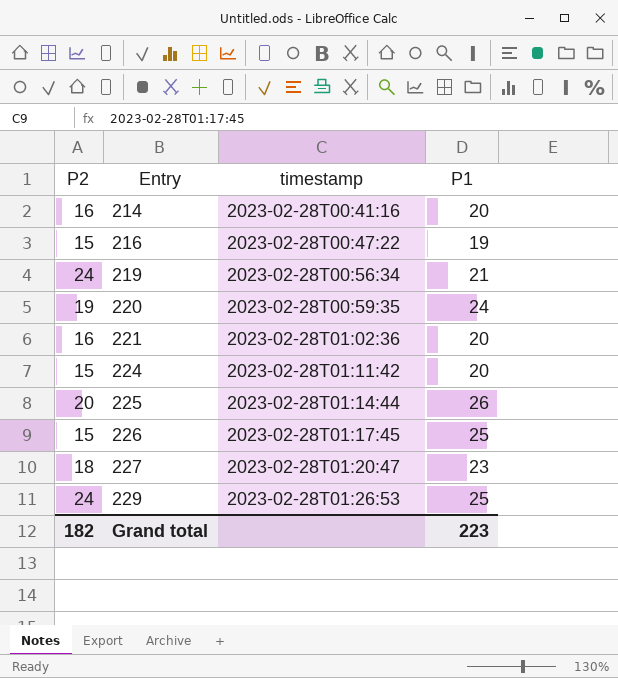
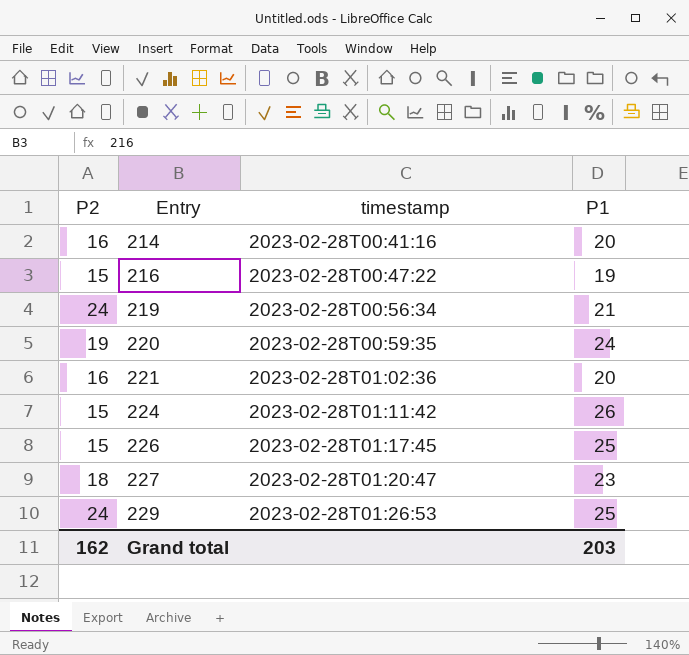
row 225: 20 | 2023-02-28T01:14:44 | 26 -> none
224 | P1: 20 -> 26
Grand total | P2: 182 -> 162
Grand total | P1: 223 -> 203

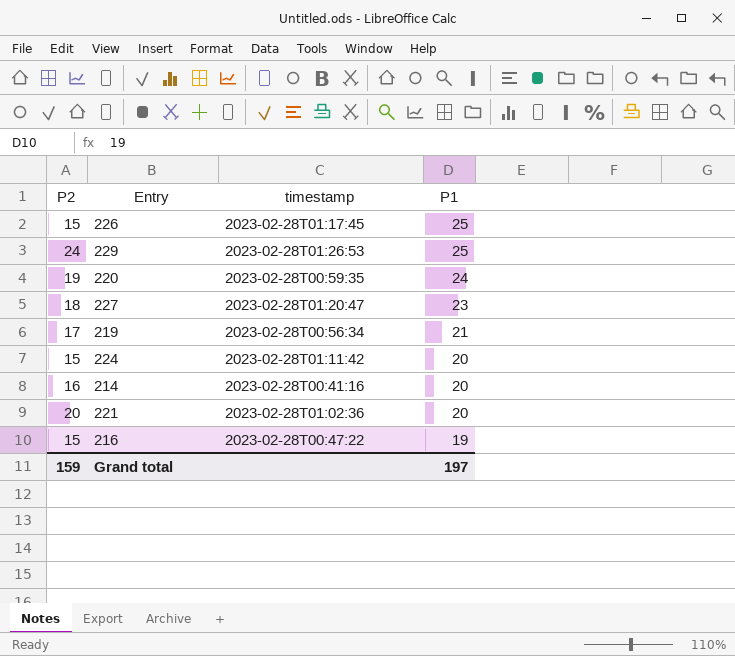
row order: Entry ascending -> P1 descending
219 | P2: 24 -> 17
224 | P1: 26 -> 20
221 | P2: 16 -> 20
Grand total | P2: 162 -> 159
Grand total | P1: 203 -> 197

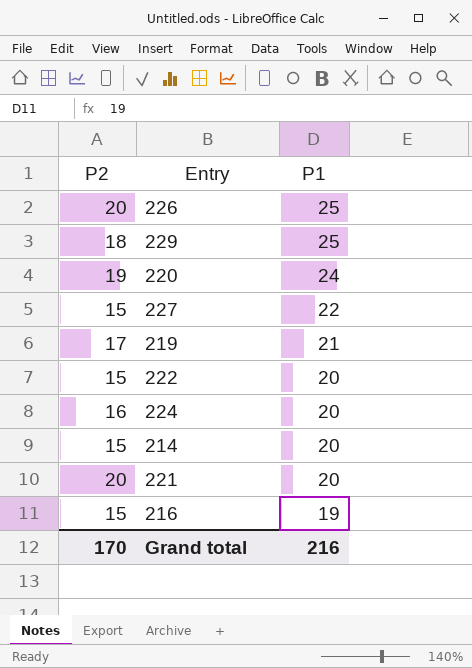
column timestamp | position: 3 -> none
226 | P2: 15 -> 20
229 | P2: 24 -> 18
227 | P2: 18 -> 15
227 | P1: 23 -> 22
row 222: none -> 15 | 20
224 | P2: 15 -> 16
214 | P2: 16 -> 15
Grand total | P2: 159 -> 170
Grand total | P1: 197 -> 216

